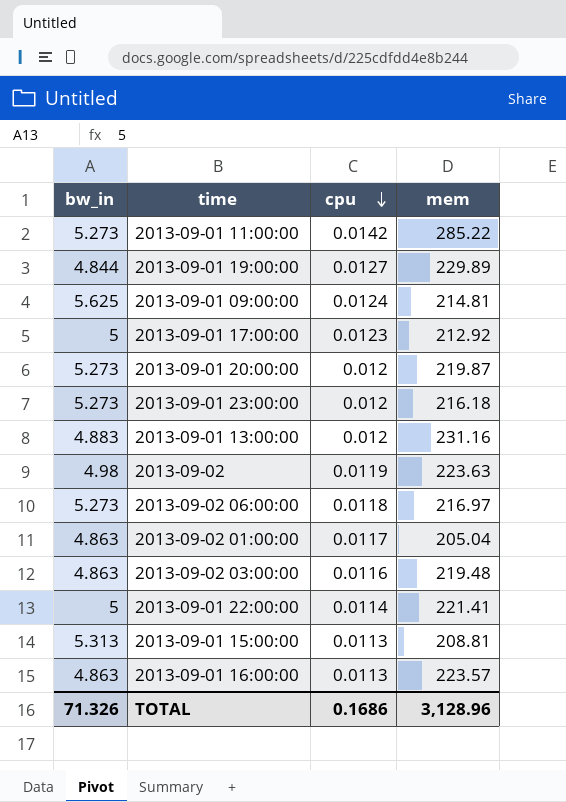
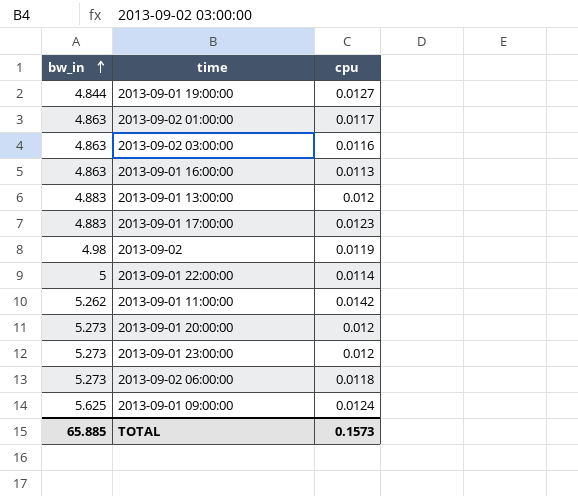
row order: cpu descending -> bw_in ascending
column mem | position: 4 -> none
row 2013-09-01 15:00:00: 5.313 | 0.0113 | 208.81 -> none
2013-09-01 17:00:00 | bw_in: 5 -> 4.883
2013-09-01 11:00:00 | bw_in: 5.273 -> 5.262
TOTAL | bw_in: 71.326 -> 65.885
TOTAL | cpu: 0.1686 -> 0.1573

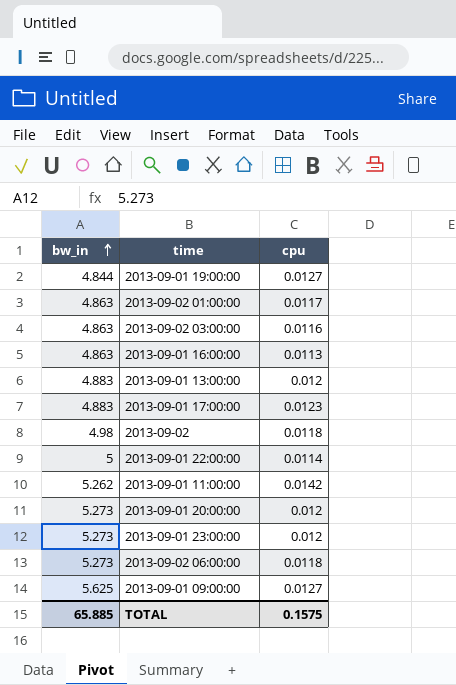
2013-09-02 | cpu: 0.0119 -> 0.0118
2013-09-01 09:00:00 | cpu: 0.0124 -> 0.0127
TOTAL | cpu: 0.1573 -> 0.1575

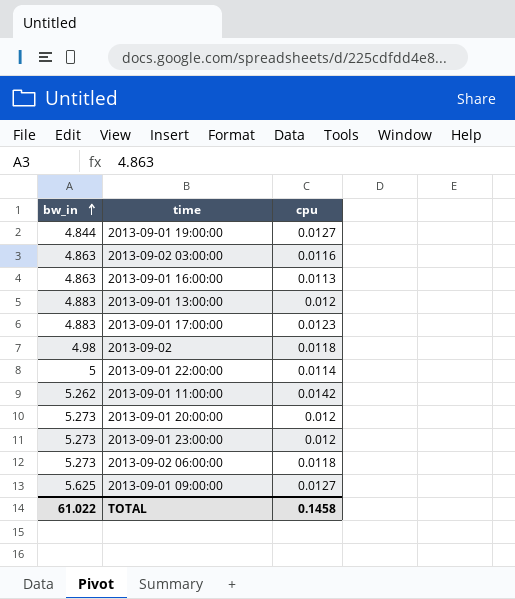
row 2013-09-02 01:00:00: 4.863 | 0.0117 -> none
TOTAL | bw_in: 65.885 -> 61.022
TOTAL | cpu: 0.1575 -> 0.1458

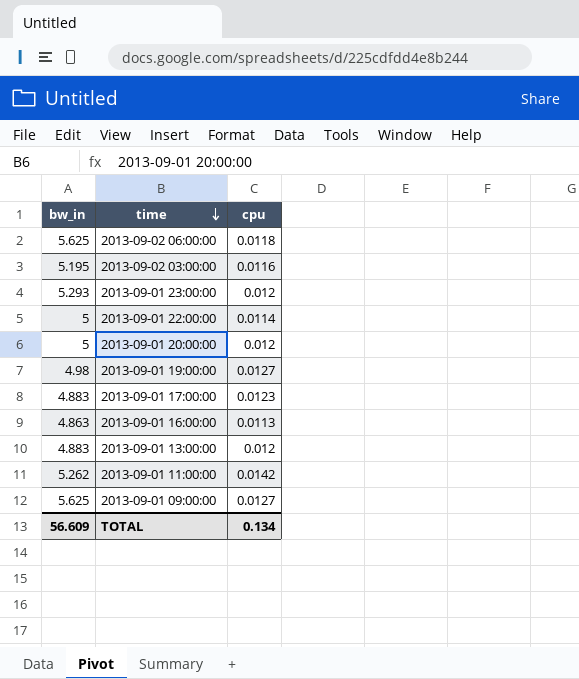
row order: bw_in ascending -> time descending
row 2013-09-02: 4.98 | 0.0118 -> none
2013-09-02 06:00:00 | bw_in: 5.273 -> 5.625
2013-09-02 03:00:00 | bw_in: 4.863 -> 5.195
2013-09-01 23:00:00 | bw_in: 5.273 -> 5.293
2013-09-01 20:00:00 | bw_in: 5.273 -> 5
2013-09-01 19:00:00 | bw_in: 4.844 -> 4.98
TOTAL | bw_in: 61.022 -> 56.609
TOTAL | cpu: 0.1458 -> 0.134

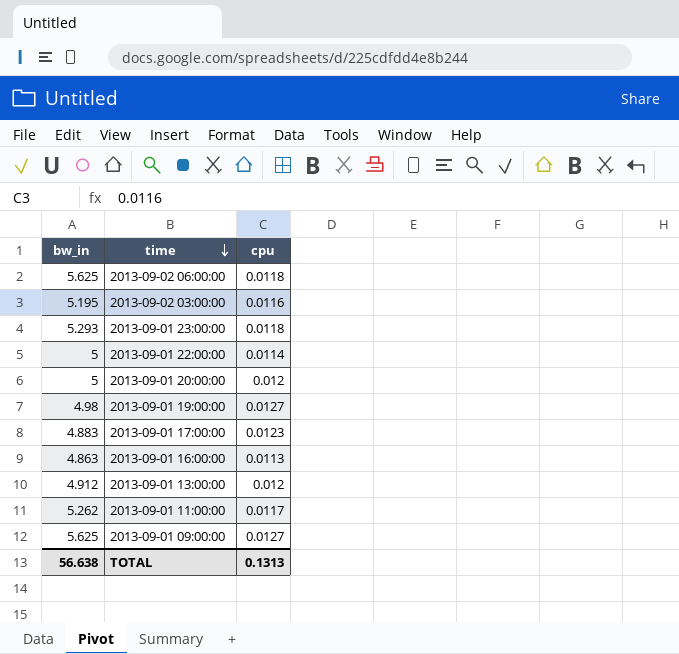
2013-09-01 23:00:00 | cpu: 0.012 -> 0.0118
2013-09-01 13:00:00 | bw_in: 4.883 -> 4.912
2013-09-01 11:00:00 | cpu: 0.0142 -> 0.0117
TOTAL | bw_in: 56.609 -> 56.638
TOTAL | cpu: 0.134 -> 0.1313

